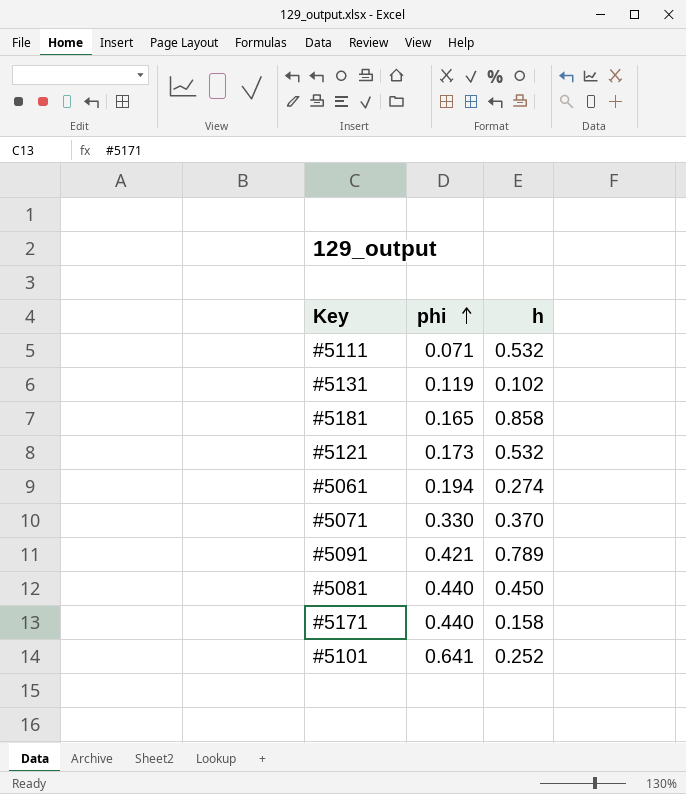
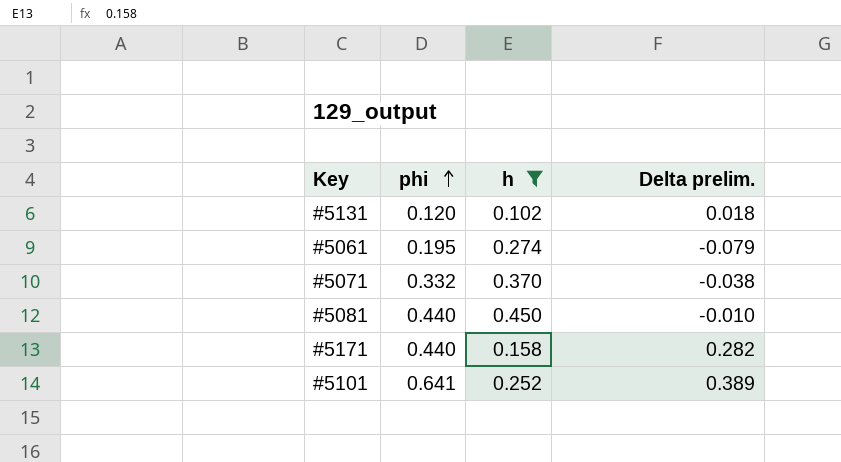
filter: none -> h <= 0.450
column Delta prelim. | formula: none -> [phi] - [h]
#5131 | phi: 0.119 -> 0.120
#5061 | phi: 0.194 -> 0.195
#5071 | phi: 0.330 -> 0.332

